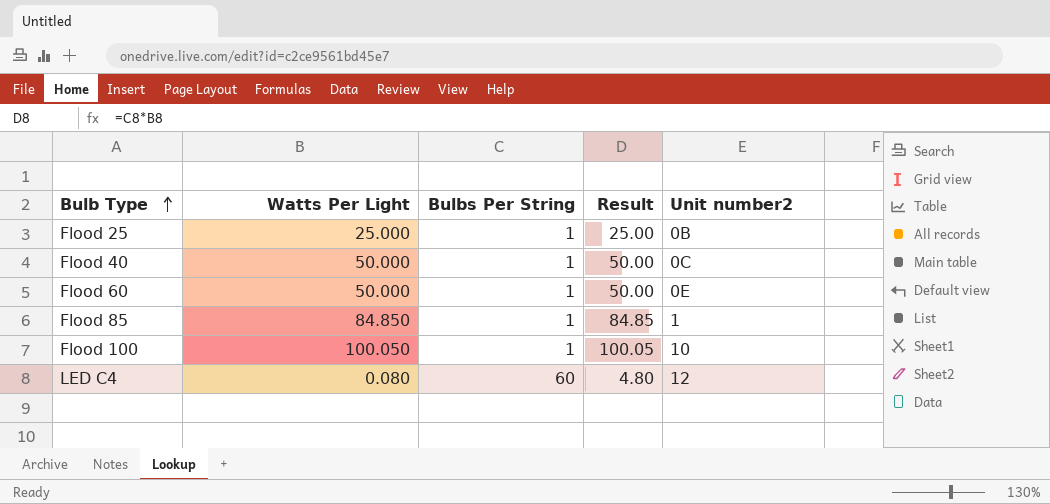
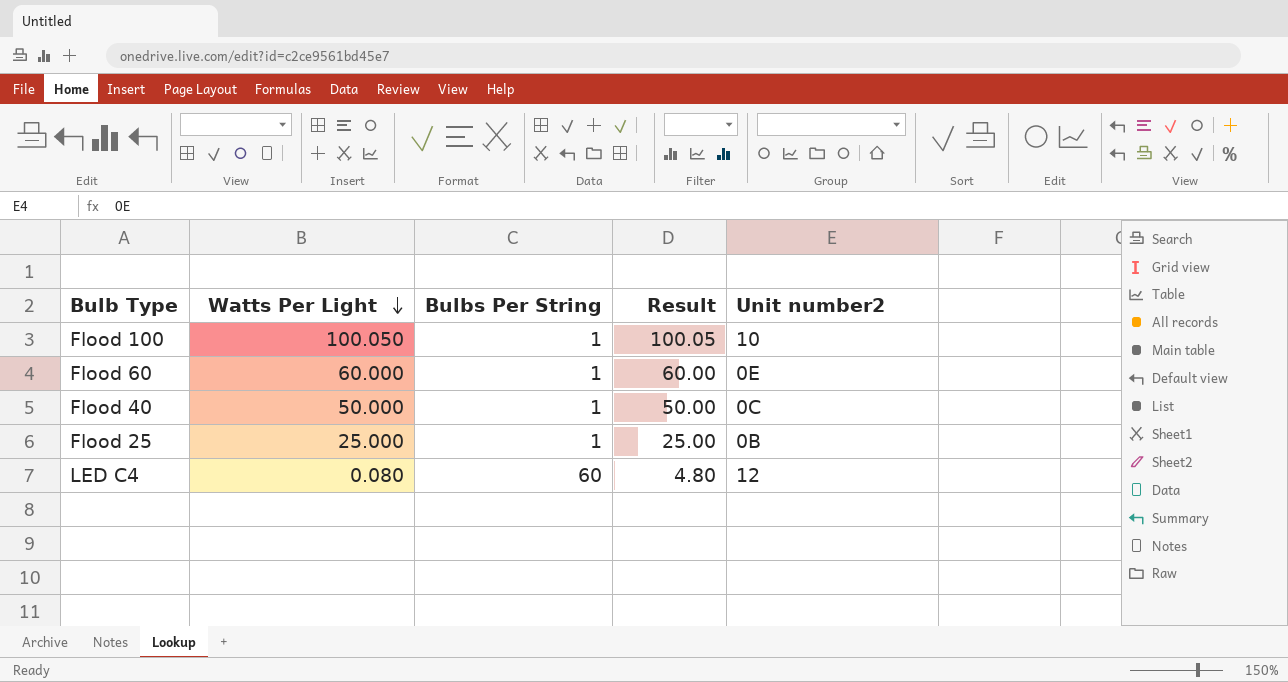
row order: Bulb Type ascending -> Watts Per Light descending
row Flood 85: 84.850 | 1 | 84.85 | 1 -> none
Flood 60 | Watts Per Light: 50.000 -> 60.000
Flood 60 | Result: 50.00 -> 60.00

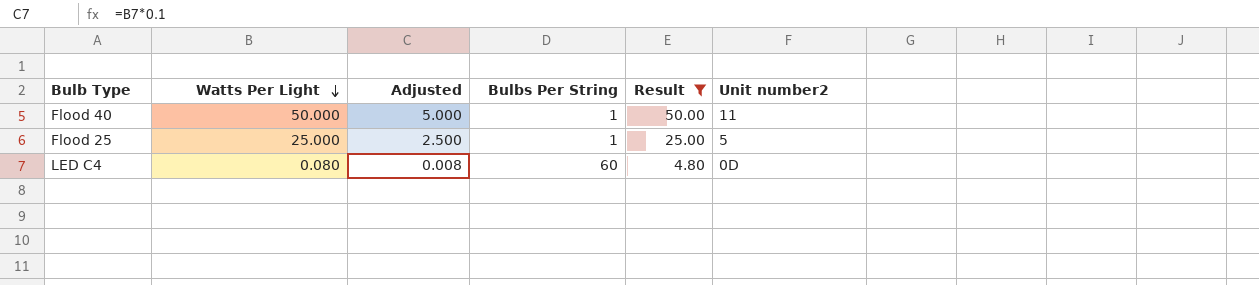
filter: none -> Result <= 50.00
column Adjusted | formula: none -> [Watts Per Light] * 0.1
Flood 40 | Unit number2: 0C -> 11
Flood 25 | Unit number2: 0B -> 5
LED C4 | Unit number2: 12 -> 0D

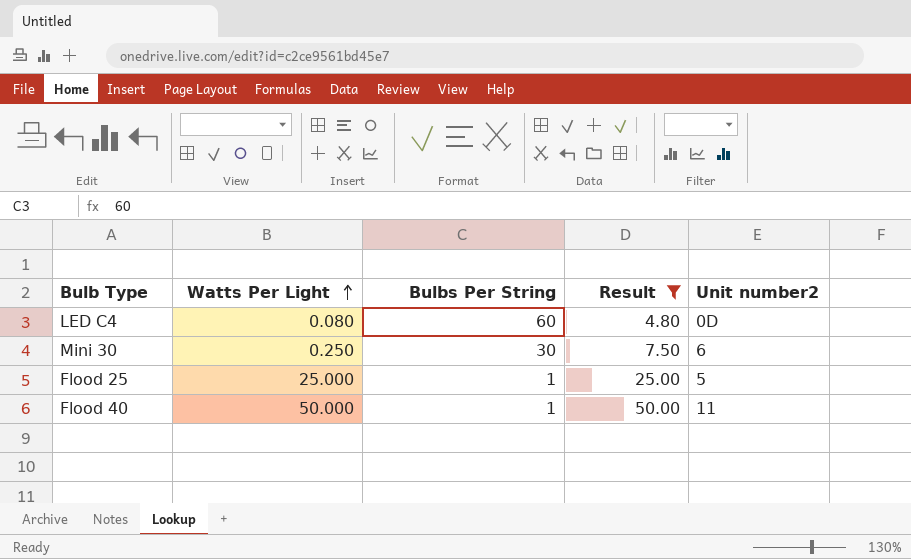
row order: Watts Per Light descending -> Watts Per Light ascending
column Adjusted | formula: [Watts Per Light] * 0.1 -> none
row Mini 30: none -> 0.250 | 30 | 7.50 | 6

